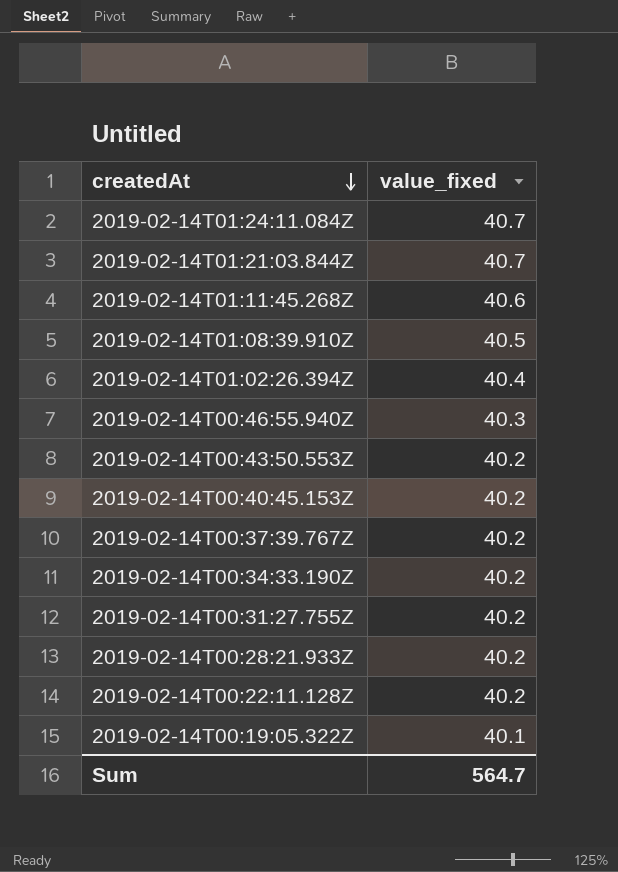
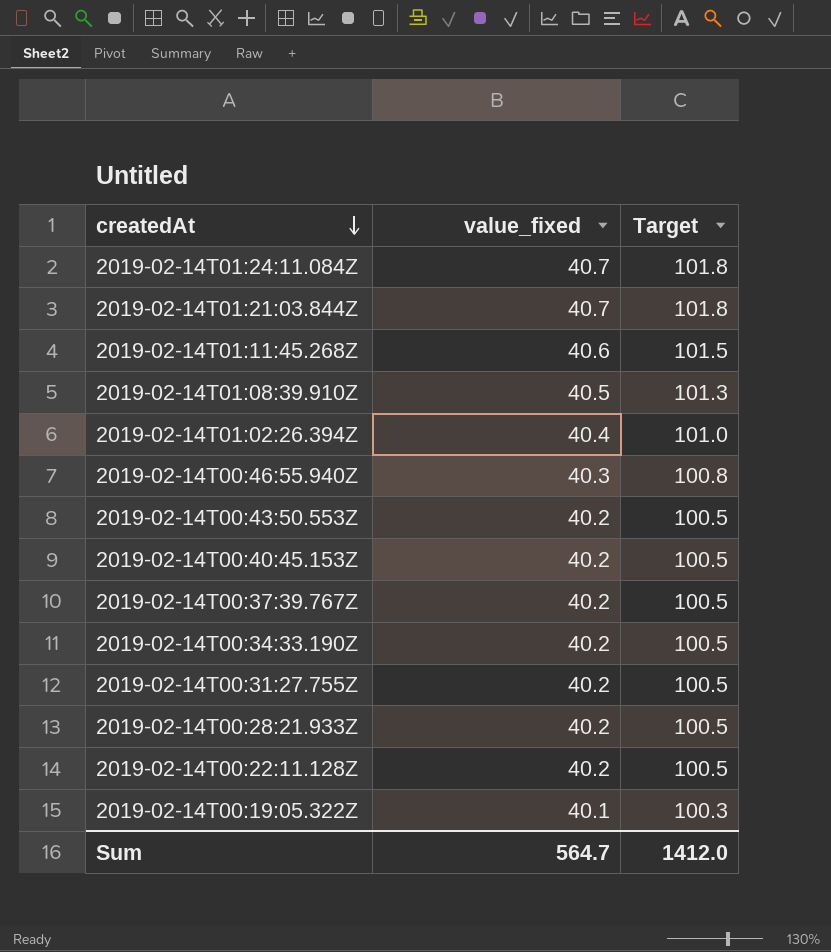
column Target | formula: none -> [value_fixed] * 2.5

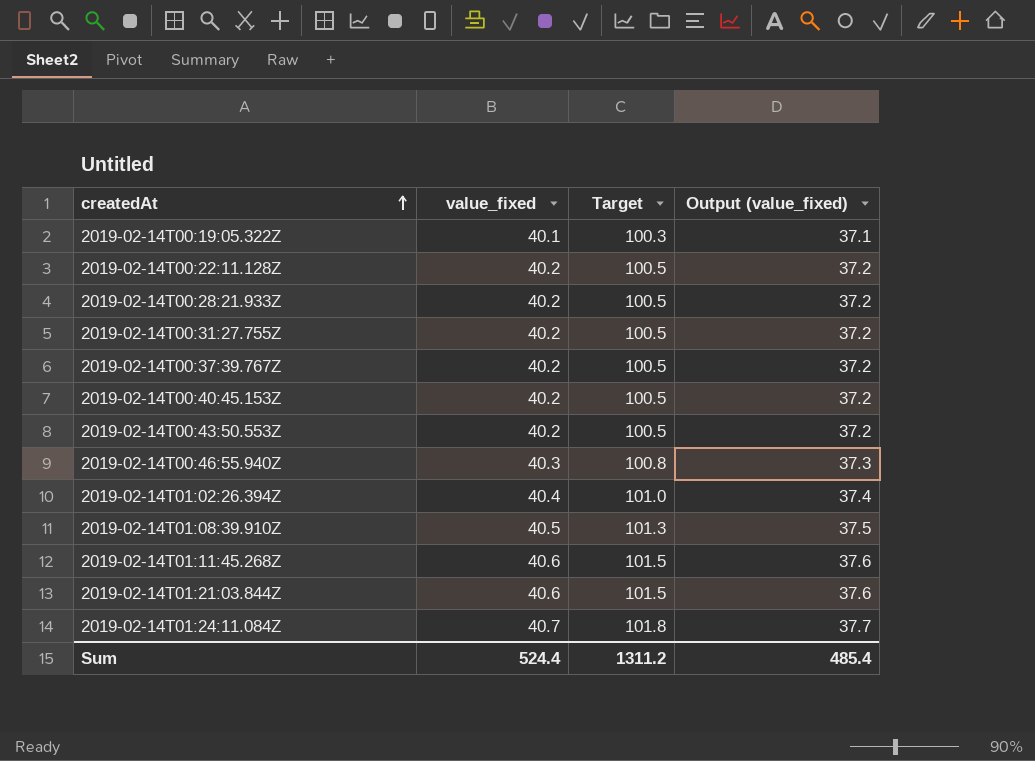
row order: createdAt descending -> createdAt ascending
column Output (value_fixed) | formula: none -> [value_fixed] - 3
row 2019-02-14T00:34:33.190Z: 40.2 | 100.5 -> none
2019-02-14T01:21:03.844Z | value_fixed: 40.7 -> 40.6
2019-02-14T01:21:03.844Z | Target: 101.8 -> 101.5
Sum | value_fixed: 564.7 -> 524.4
Sum | Target: 1412.0 -> 1311.2

